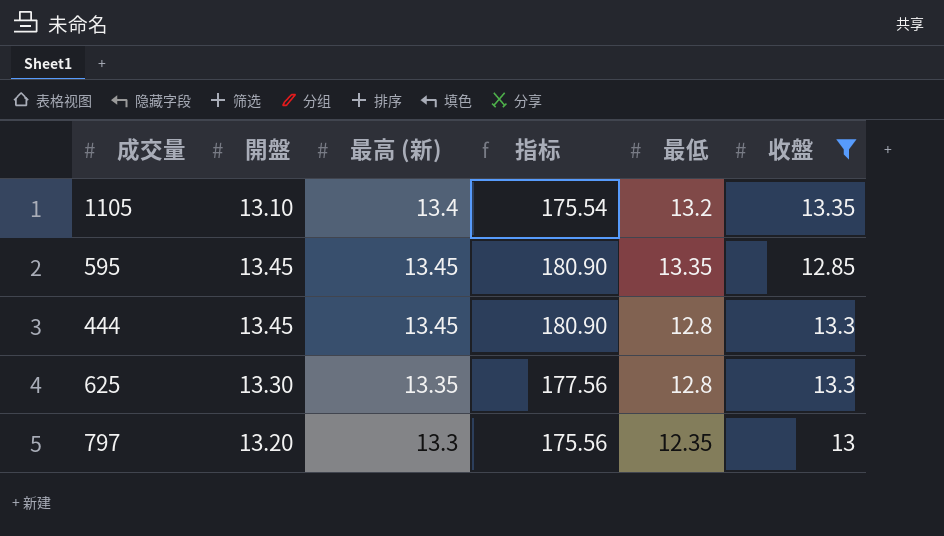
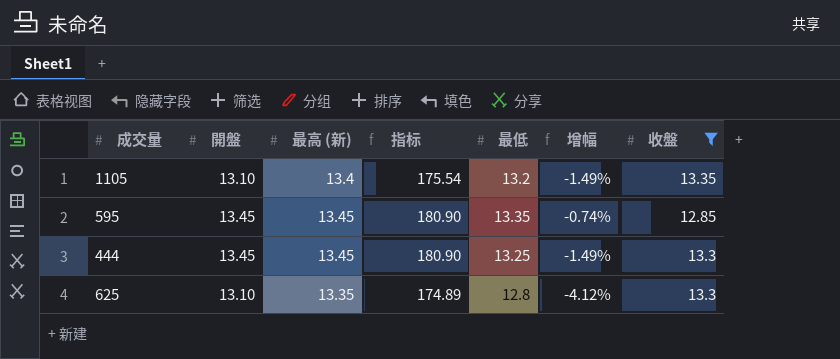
column 增幅 | formula: none -> ([最低] - [最高 (新)]) / [最高 (新)]
row 797: 13.20 | 13.3 | 175.56 | 12.35 | 13 -> none
444 | 最低: 12.8 -> 13.25
625 | 開盤: 13.30 -> 13.10
625 | 指标: 177.56 -> 174.89

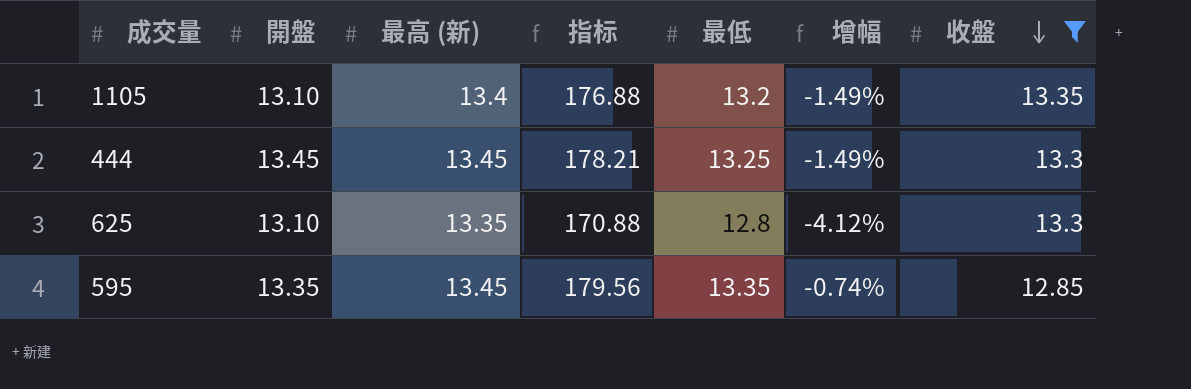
row order: none -> 收盤 descending
column 指标 | formula: [開盤] * [最高 (新)] -> [最高 (新)] * [最低]
595 | 開盤: 13.45 -> 13.35

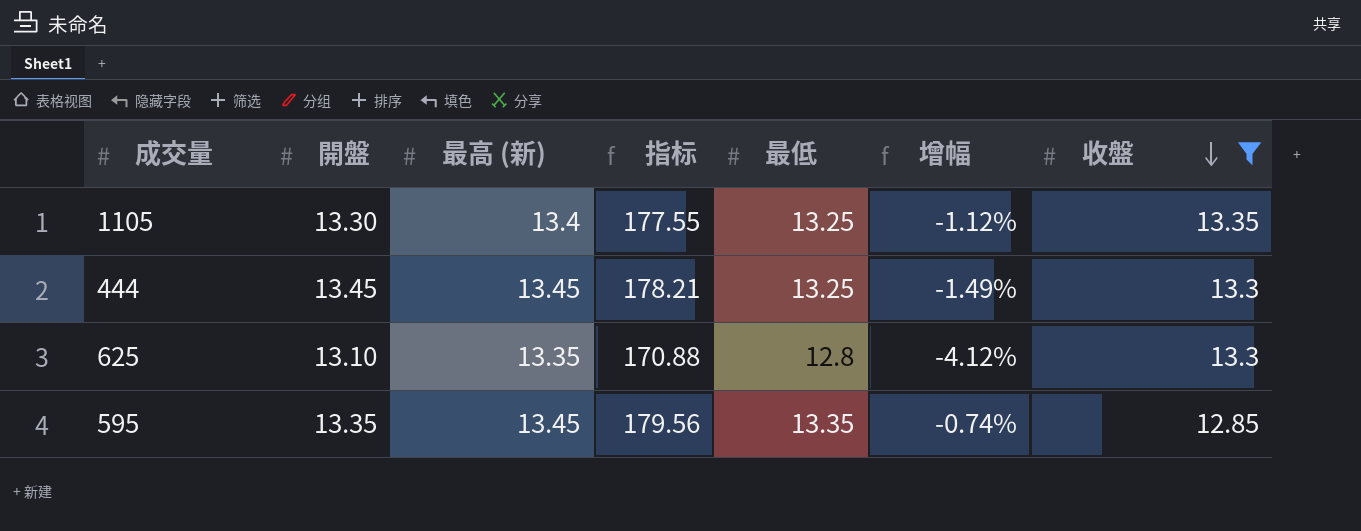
1105 | 開盤: 13.10 -> 13.30
1105 | 指标: 176.88 -> 177.55
1105 | 最低: 13.2 -> 13.25
1105 | 增幅: -1.49% -> -1.12%

